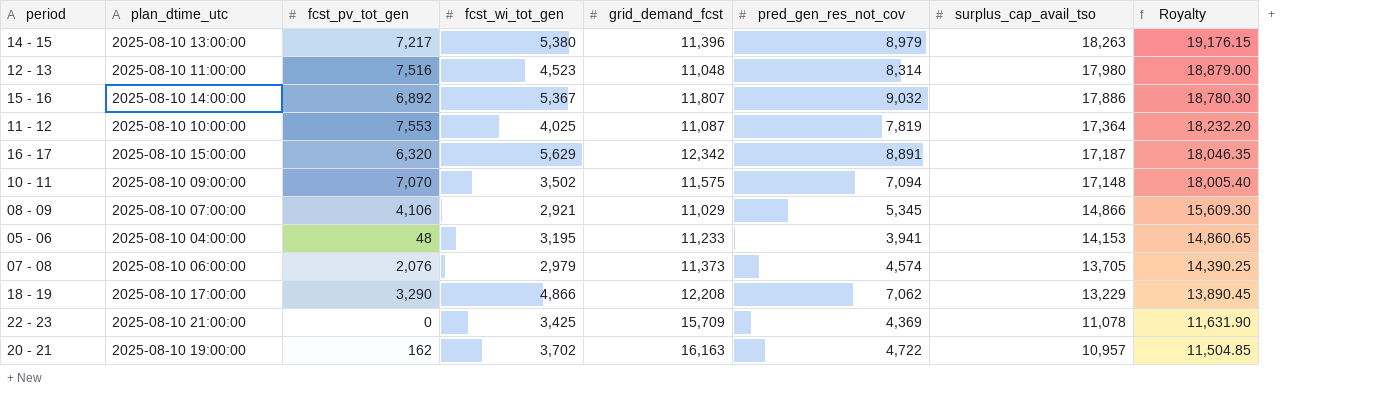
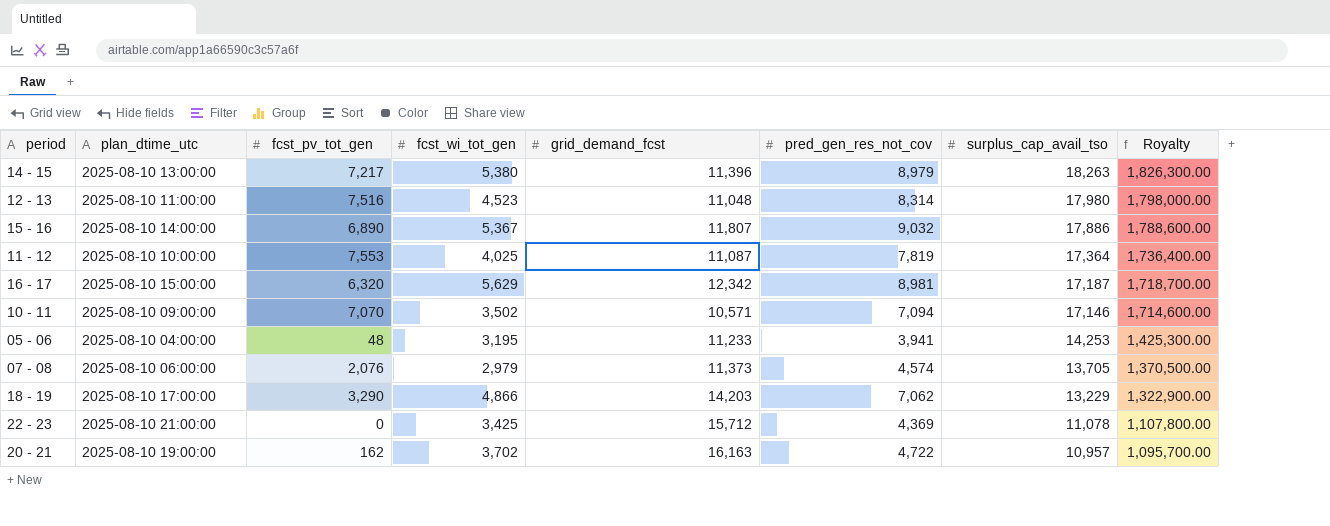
column Royalty | formula: [surplus_cap_avail_tso] * 1.05 -> [surplus_cap_avail_tso] * 100
row 08 - 09: 2025-08-10 07:00:00 | 4,106 | 2,921 | 11,029 | 5,345 | 14,866 | 15,609.30 -> none
15 - 16 | fcst_pv_tot_gen: 6,892 -> 6,890
16 - 17 | pred_gen_res_not_cov: 8,891 -> 8,981
10 - 11 | grid_demand_fcst: 11,575 -> 10,571
10 - 11 | surplus_cap_avail_tso: 17,148 -> 17,146
05 - 06 | surplus_cap_avail_tso: 14,153 -> 14,253
18 - 19 | grid_demand_fcst: 12,208 -> 14,203
22 - 23 | grid_demand_fcst: 15,709 -> 15,712

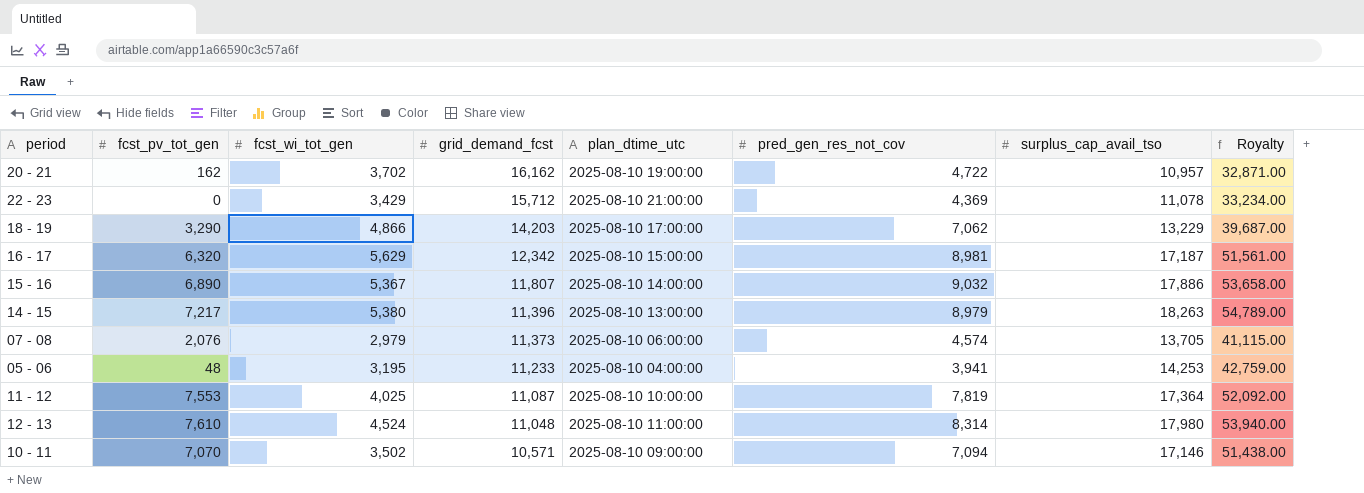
row order: surplus_cap_avail_tso descending -> grid_demand_fcst descending
column plan_dtime_utc | position: 2 -> 5
column Royalty | formula: [surplus_cap_avail_tso] * 100 -> [surplus_cap_avail_tso] * 3
20 - 21 | grid_demand_fcst: 16,163 -> 16,162
22 - 23 | fcst_wi_tot_gen: 3,425 -> 3,429
12 - 13 | fcst_pv_tot_gen: 7,516 -> 7,610
12 - 13 | fcst_wi_tot_gen: 4,523 -> 4,524

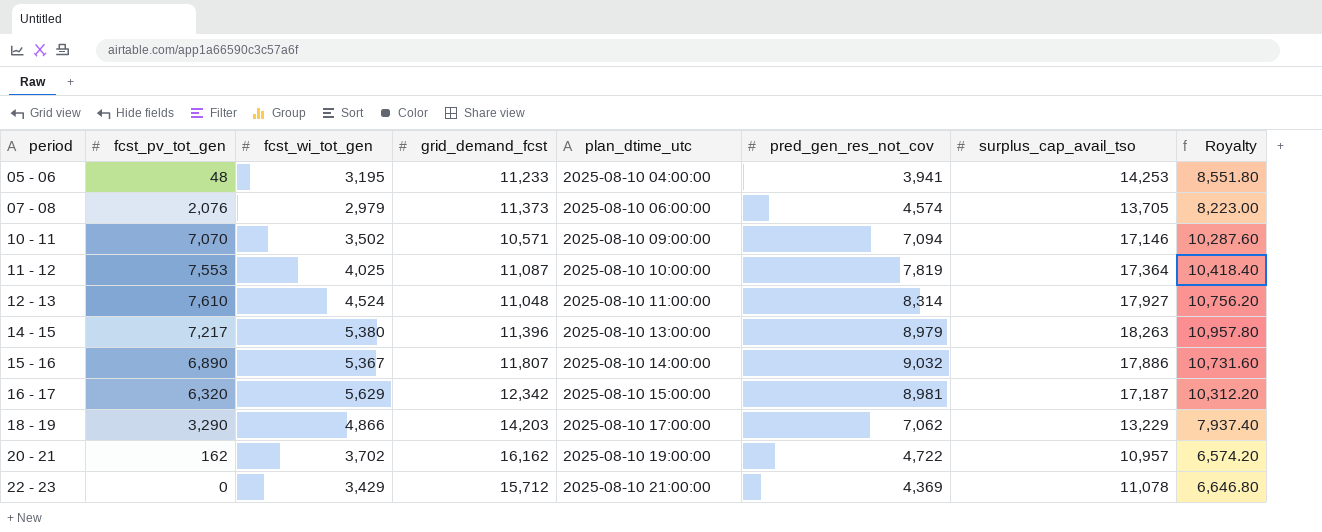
row order: grid_demand_fcst descending -> period ascending
column Royalty | formula: [surplus_cap_avail_tso] * 3 -> [surplus_cap_avail_tso] * 0.6
12 - 13 | surplus_cap_avail_tso: 17,980 -> 17,927

